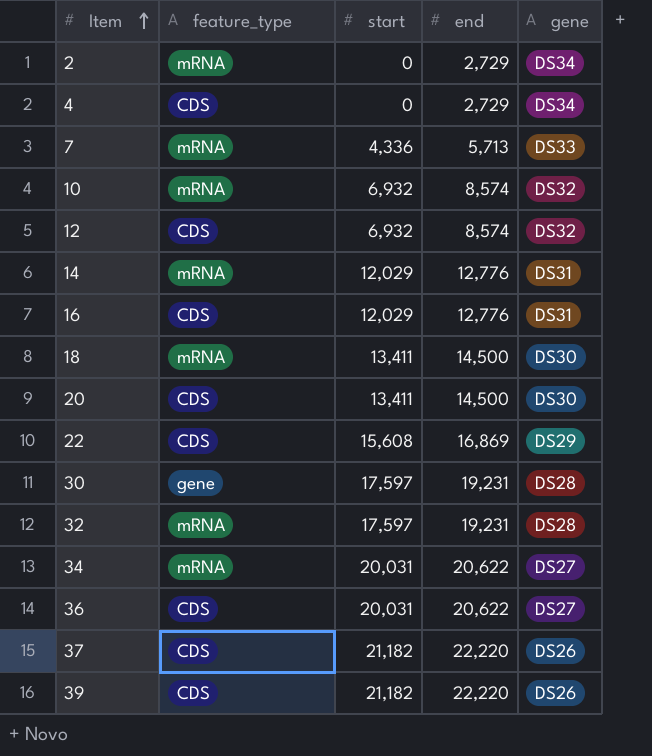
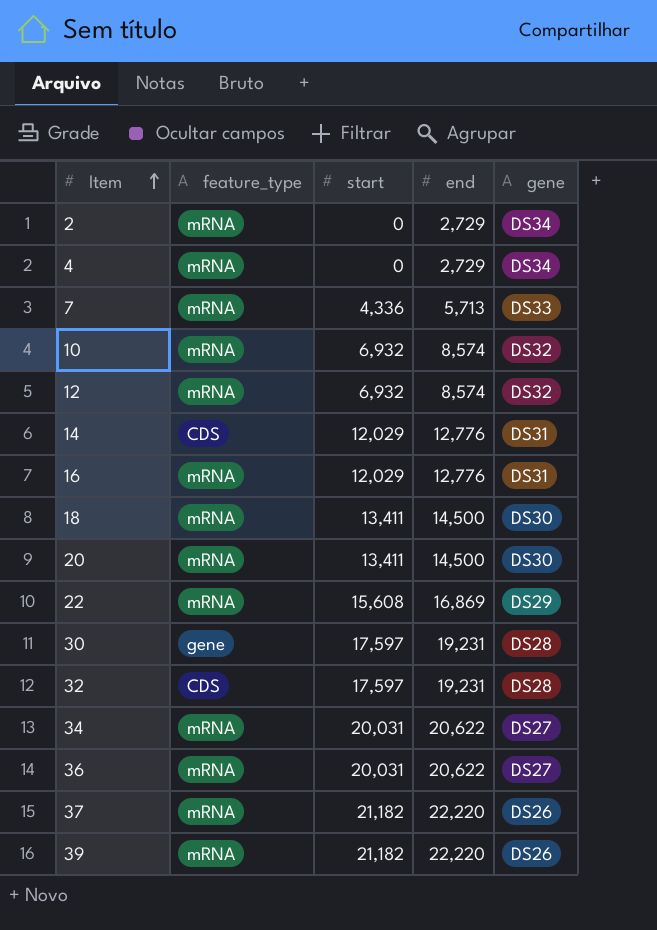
4 | feature_type: CDS -> mRNA
12 | feature_type: CDS -> mRNA
14 | feature_type: mRNA -> CDS
16 | feature_type: CDS -> mRNA
20 | feature_type: CDS -> mRNA
22 | feature_type: CDS -> mRNA
32 | feature_type: mRNA -> CDS
36 | feature_type: CDS -> mRNA
37 | feature_type: CDS -> mRNA
39 | feature_type: CDS -> mRNA

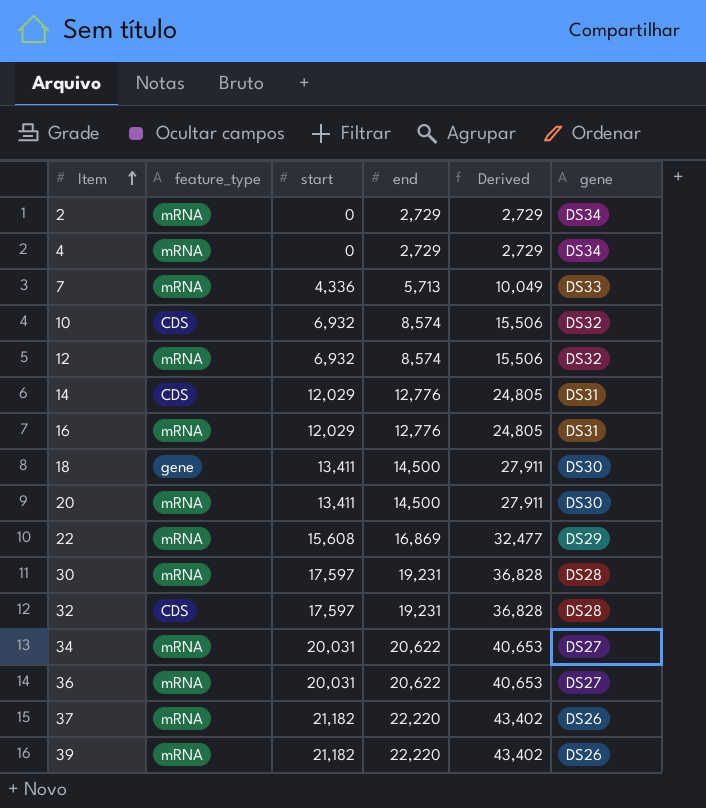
column Derived | formula: none -> [start] + [end]
10 | feature_type: mRNA -> CDS
18 | feature_type: mRNA -> gene
30 | feature_type: gene -> mRNA

